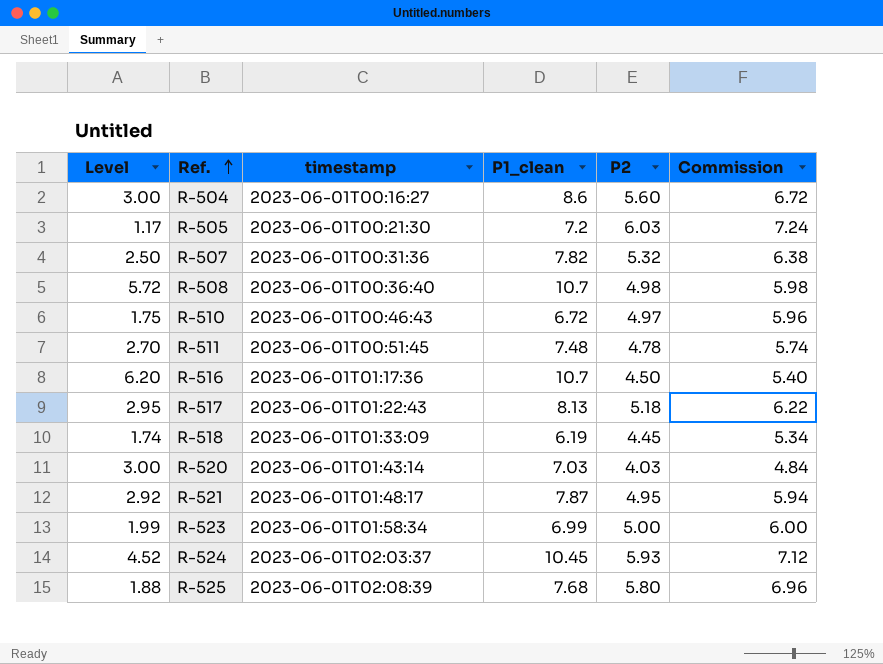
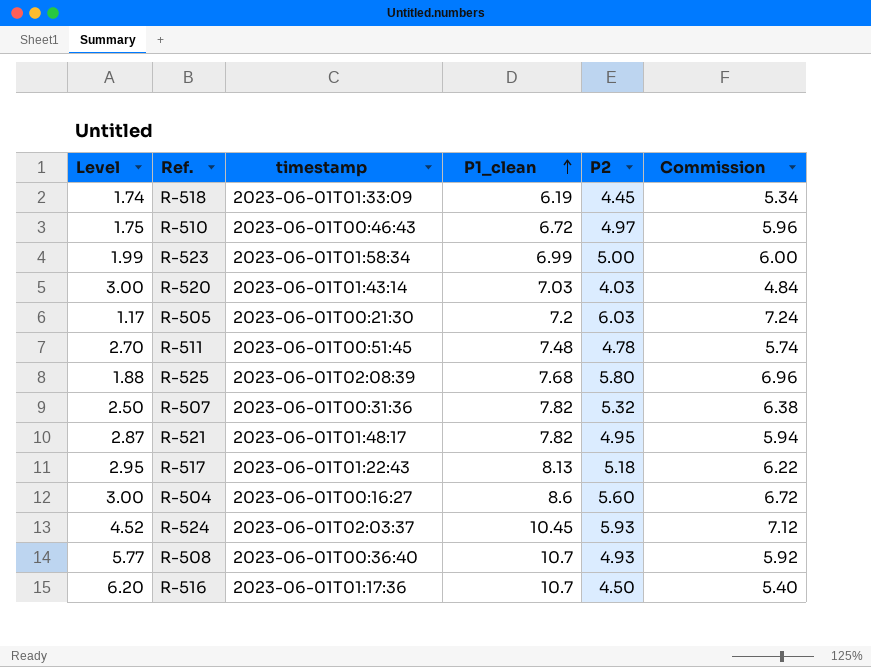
row order: Ref. ascending -> P1_clean ascending
R-521 | Level: 2.92 -> 2.87
R-521 | P1_clean: 7.87 -> 7.82
R-508 | Level: 5.72 -> 5.77
R-508 | P2: 4.98 -> 4.93
R-508 | Commission: 5.98 -> 5.92

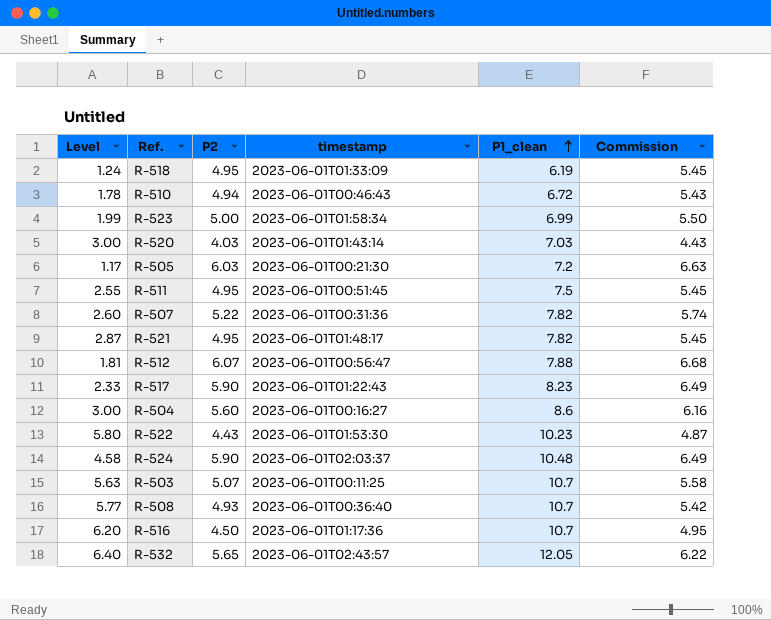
column P2 | position: 5 -> 3
column Commission | formula: [P2] * 1.2 -> [P2] * 1.1
row R-525: 1.88 | 2023-06-01T02:08:39 | 7.68 | 5.80 | 6.96 -> none
R-518 | Level: 1.74 -> 1.24
R-518 | P2: 4.45 -> 4.95
R-510 | Level: 1.75 -> 1.78
R-510 | P2: 4.97 -> 4.94
R-511 | Level: 2.70 -> 2.55
R-511 | P2: 4.78 -> 4.95
R-511 | P1_clean: 7.48 -> 7.5
R-507 | Level: 2.50 -> 2.60
R-507 | P2: 5.32 -> 5.22
row R-512: none -> 1.81 | 6.07 | 2023-06-01T00:56:47 | 7.88 | 6.68
R-517 | Level: 2.95 -> 2.33
R-517 | P2: 5.18 -> 5.90
R-517 | P1_clean: 8.13 -> 8.23
row R-522: none -> 5.80 | 4.43 | 2023-06-01T01:53:30 | 10.23 | 4.87
R-524 | Level: 4.52 -> 4.58
R-524 | P2: 5.93 -> 5.90
R-524 | P1_clean: 10.45 -> 10.48
row R-503: none -> 5.63 | 5.07 | 2023-06-01T00:11:25 | 10.7 | 5.58
row R-532: none -> 6.40 | 5.65 | 2023-06-01T02:43:57 | 12.05 | 6.22

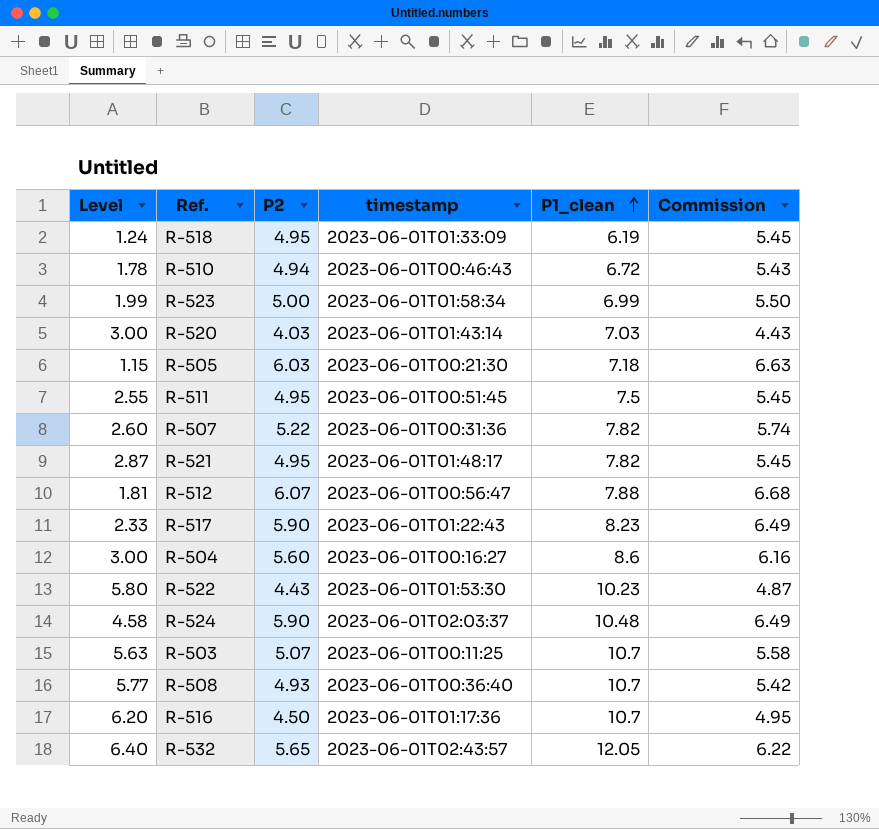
R-505 | Level: 1.17 -> 1.15
R-505 | P1_clean: 7.2 -> 7.18

